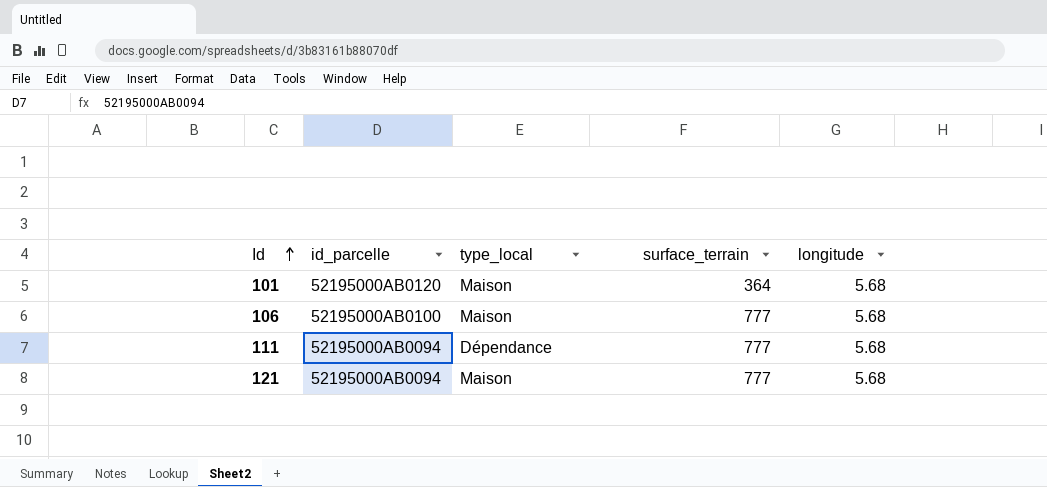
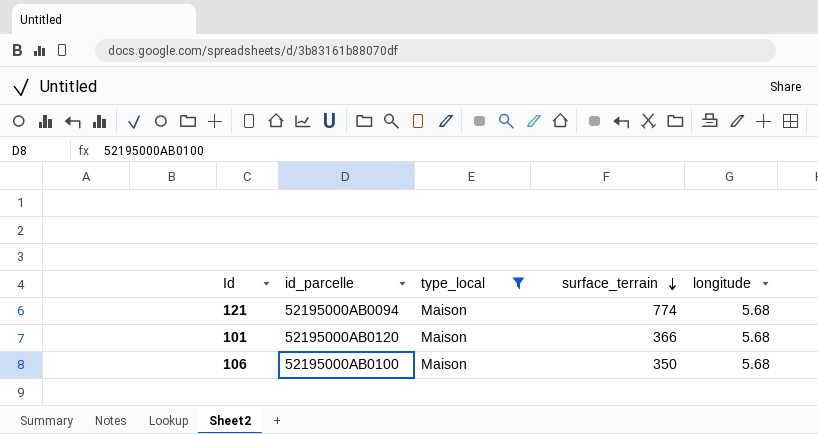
filter: none -> type_local = Maison
row order: Id ascending -> surface_terrain descending
121 | surface_terrain: 777 -> 774
101 | surface_terrain: 364 -> 366
106 | surface_terrain: 777 -> 350

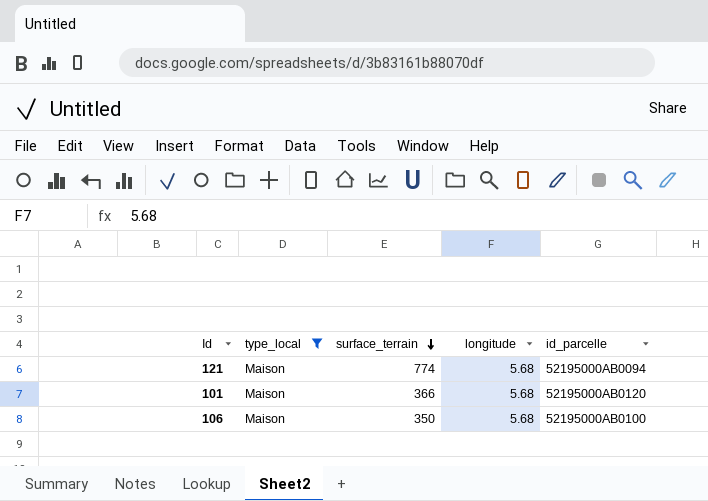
column id_parcelle | position: 2 -> 5

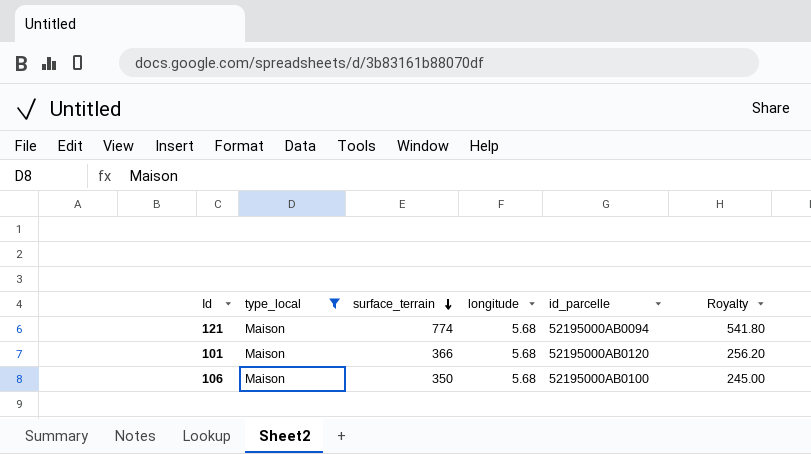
column Royalty | formula: none -> [surface_terrain] * 0.7

